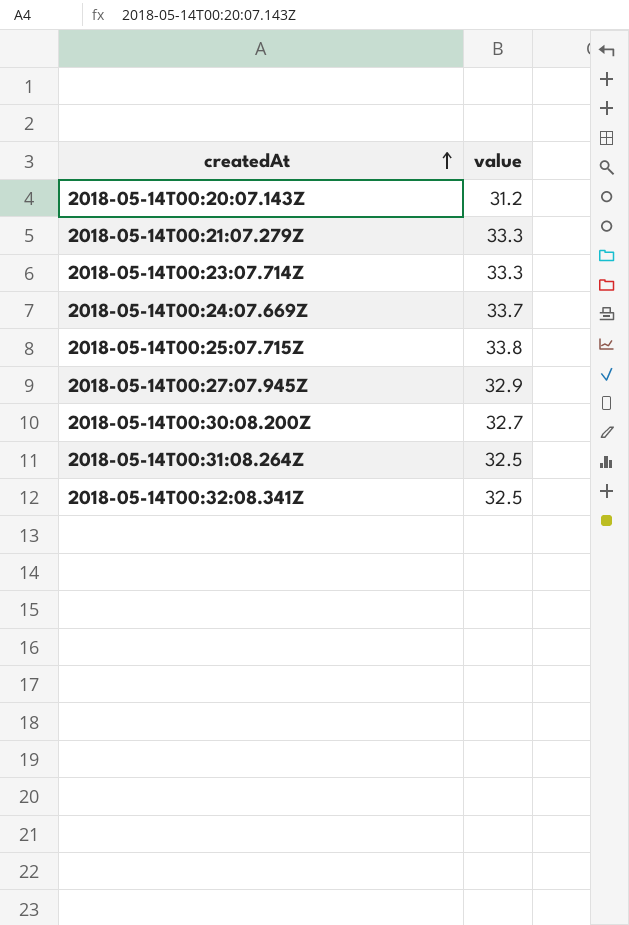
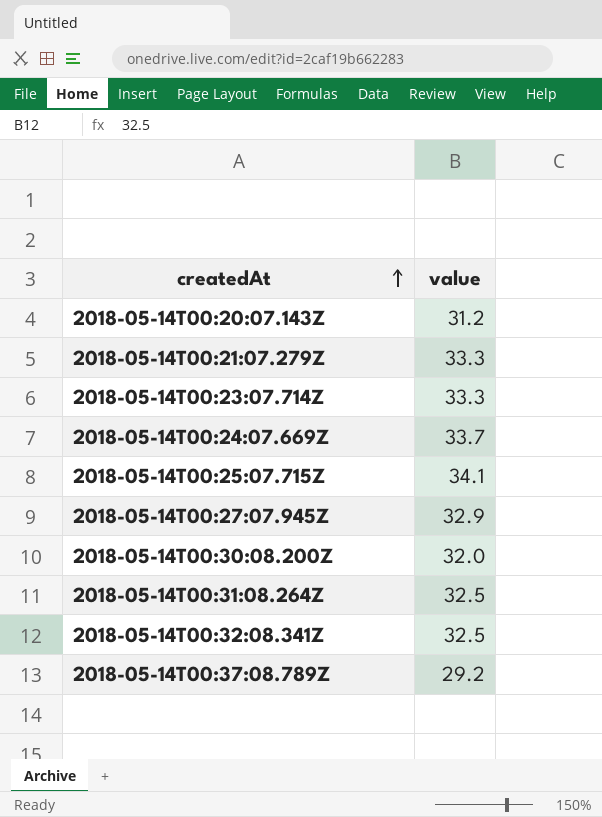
2018-05-14T00:25:07.715Z | value: 33.8 -> 34.1
2018-05-14T00:30:08.200Z | value: 32.7 -> 32.0
row 2018-05-14T00:37:08.789Z: none -> 29.2

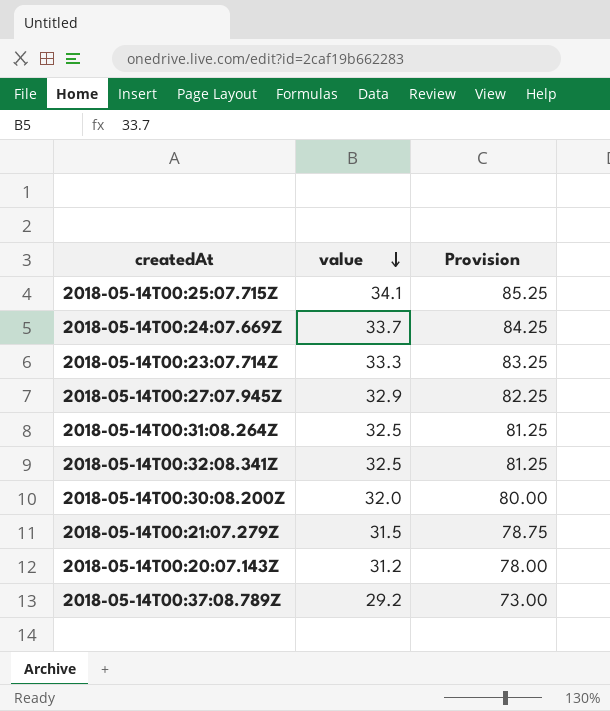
row order: createdAt ascending -> value descending
column Provision | formula: none -> [value] * 2.5
2018-05-14T00:21:07.279Z | value: 33.3 -> 31.5

